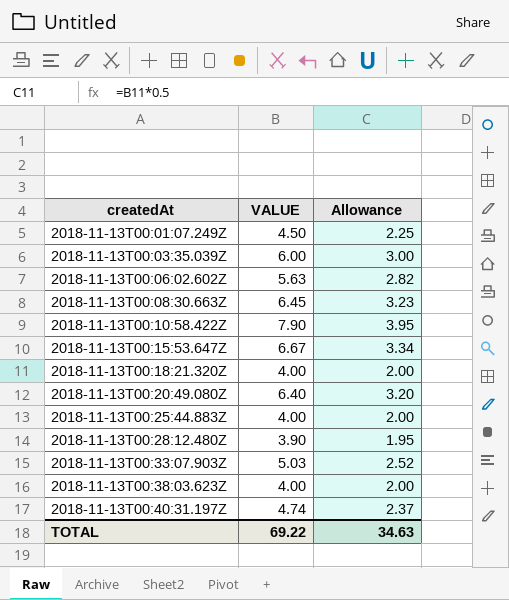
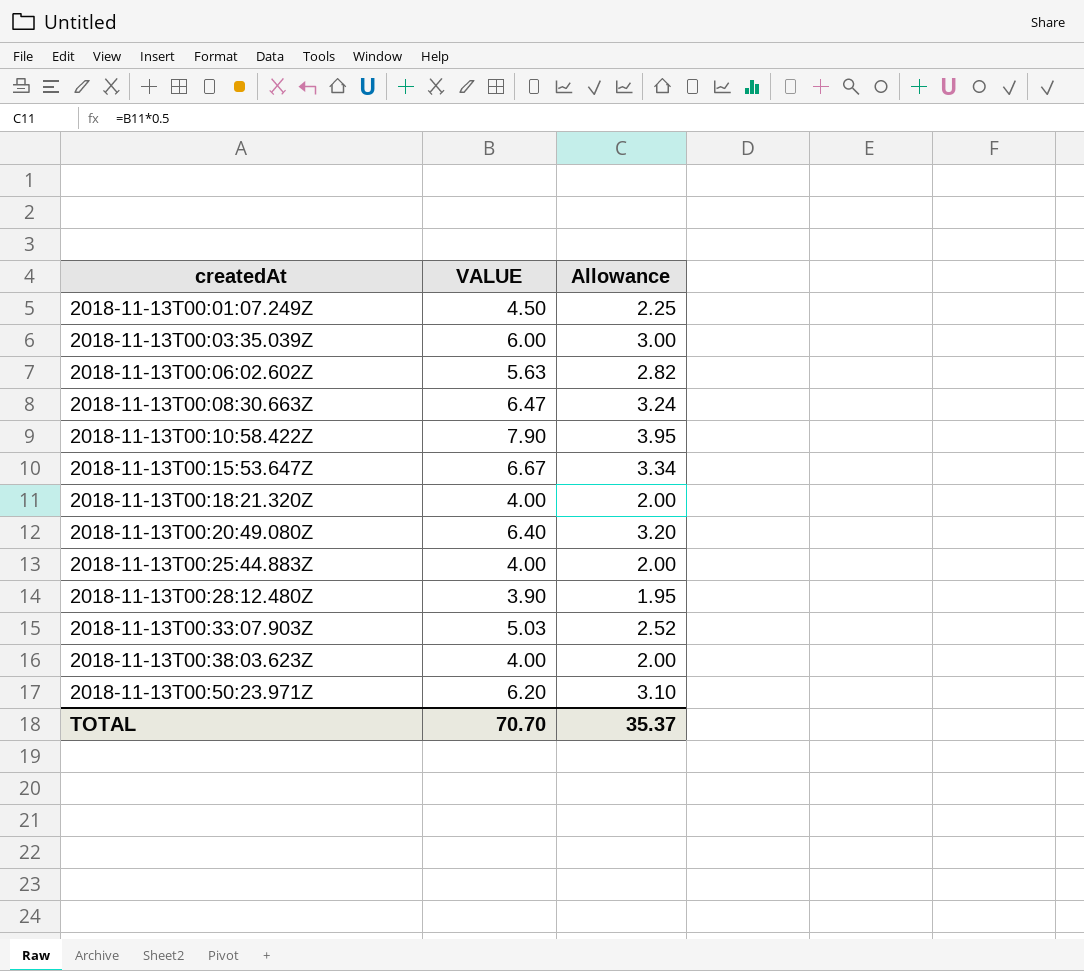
row 2018-11-13T00:40:31.197Z: 4.74 | 2.37 -> none
2018-11-13T00:08:30.663Z | VALUE: 6.45 -> 6.47
2018-11-13T00:08:30.663Z | Allowance: 3.23 -> 3.24
row 2018-11-13T00:50:23.971Z: none -> 6.20 | 3.10
TOTAL | VALUE: 69.22 -> 70.70
TOTAL | Allowance: 34.63 -> 35.37

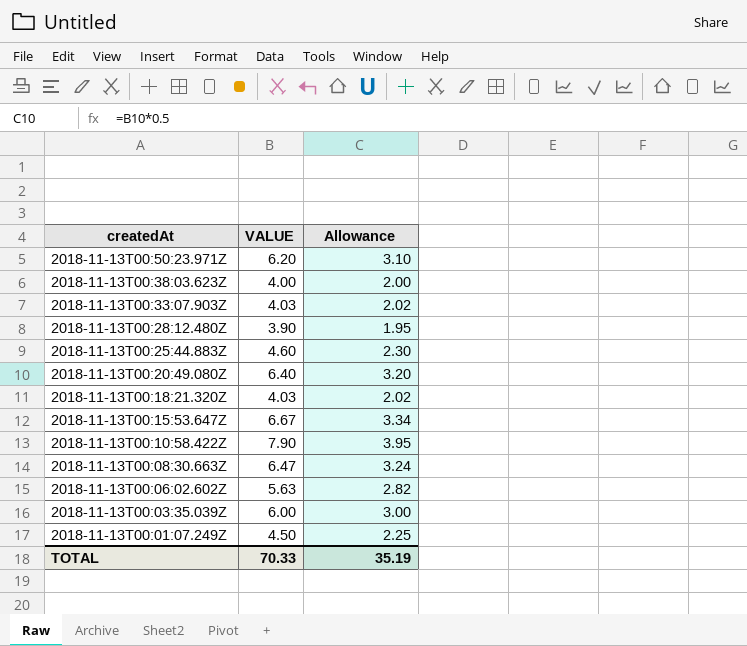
row order: createdAt ascending -> createdAt descending
2018-11-13T00:33:07.903Z | VALUE: 5.03 -> 4.03
2018-11-13T00:33:07.903Z | Allowance: 2.52 -> 2.02
2018-11-13T00:25:44.883Z | VALUE: 4.00 -> 4.60
2018-11-13T00:25:44.883Z | Allowance: 2.00 -> 2.30
2018-11-13T00:18:21.320Z | VALUE: 4.00 -> 4.03
2018-11-13T00:18:21.320Z | Allowance: 2.00 -> 2.02
TOTAL | VALUE: 70.70 -> 70.33
TOTAL | Allowance: 35.37 -> 35.19

